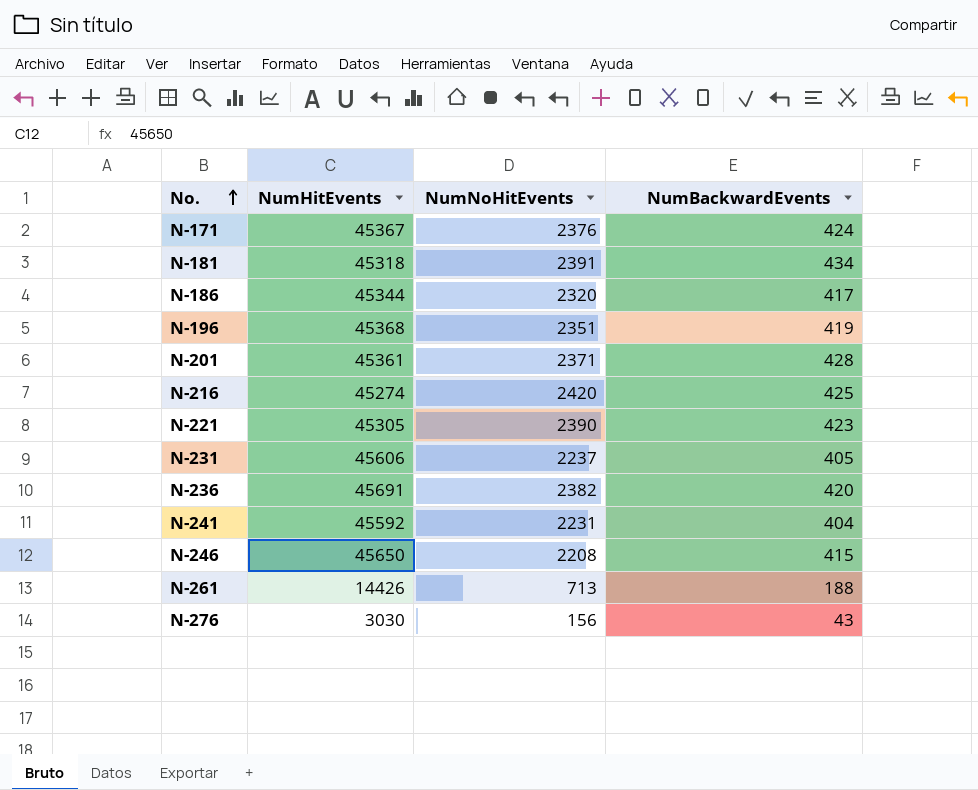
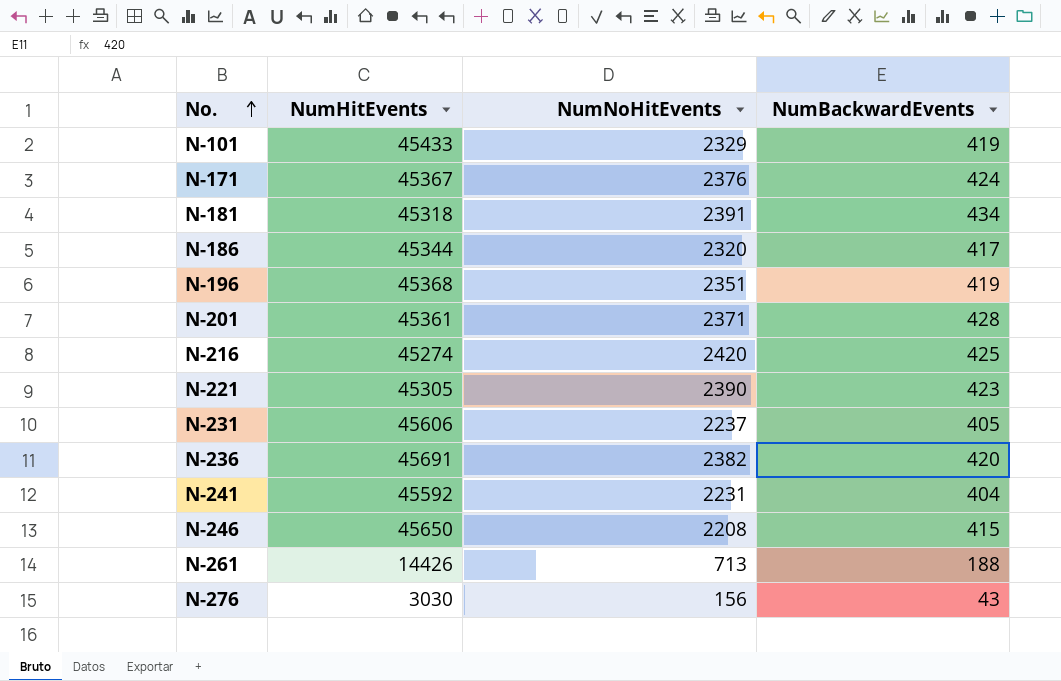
row N-101: none -> 45433 | 2329 | 419

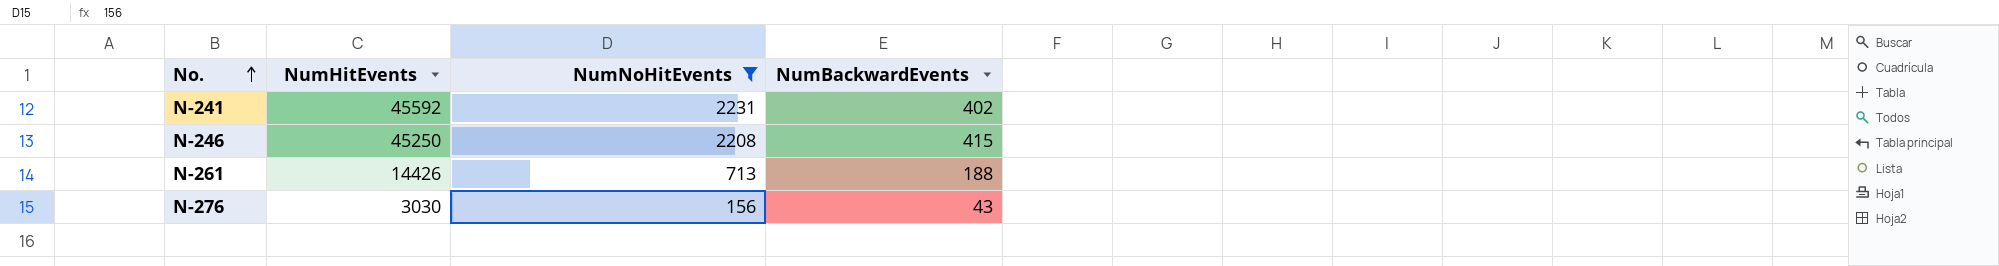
filter: none -> NumNoHitEvents <= 2231
N-241 | NumBackwardEvents: 404 -> 402
N-246 | NumHitEvents: 45650 -> 45250

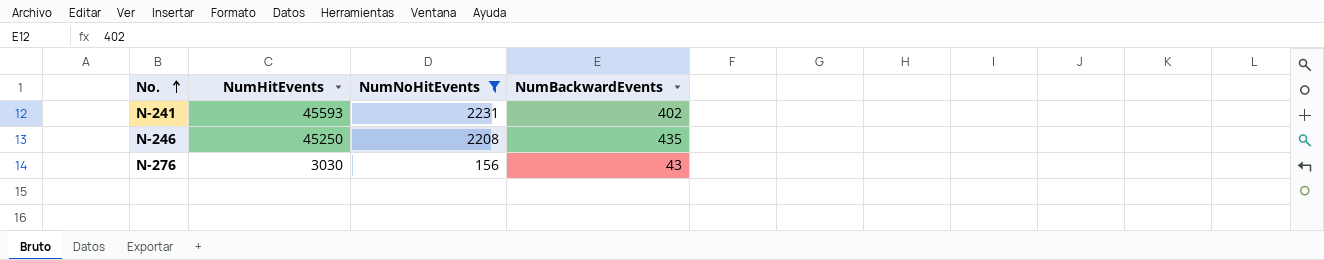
row N-261: 14426 | 713 | 188 -> none
N-241 | NumHitEvents: 45592 -> 45593
N-246 | NumBackwardEvents: 415 -> 435

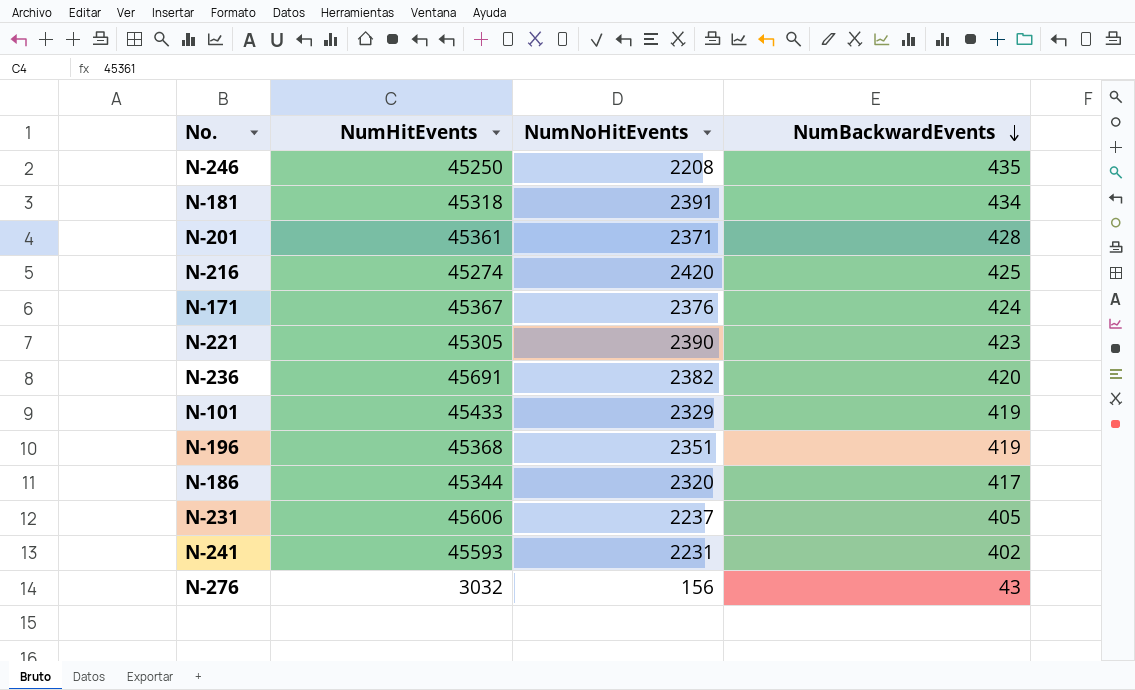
filter: NumNoHitEvents <= 2231 -> none
row order: No. ascending -> NumBackwardEvents descending
N-276 | NumHitEvents: 3030 -> 3032

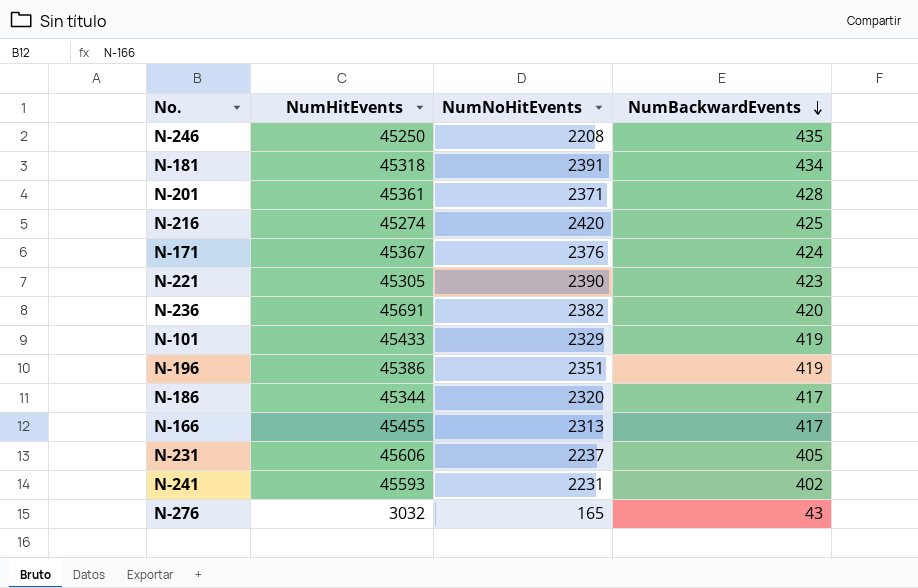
N-196 | NumHitEvents: 45368 -> 45386
row N-166: none -> 45455 | 2313 | 417
N-276 | NumNoHitEvents: 156 -> 165

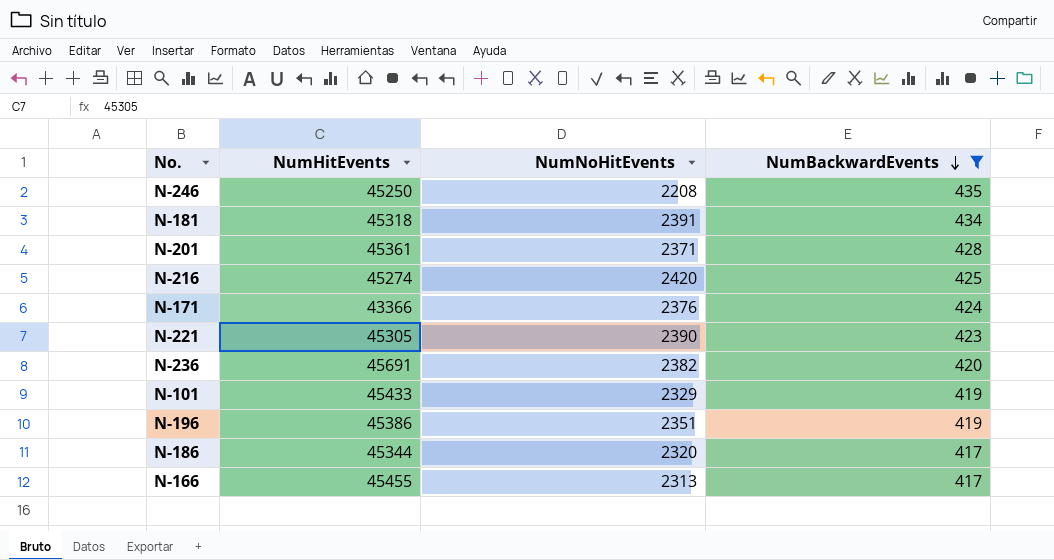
filter: none -> NumBackwardEvents >= 417
N-171 | NumHitEvents: 45367 -> 43366

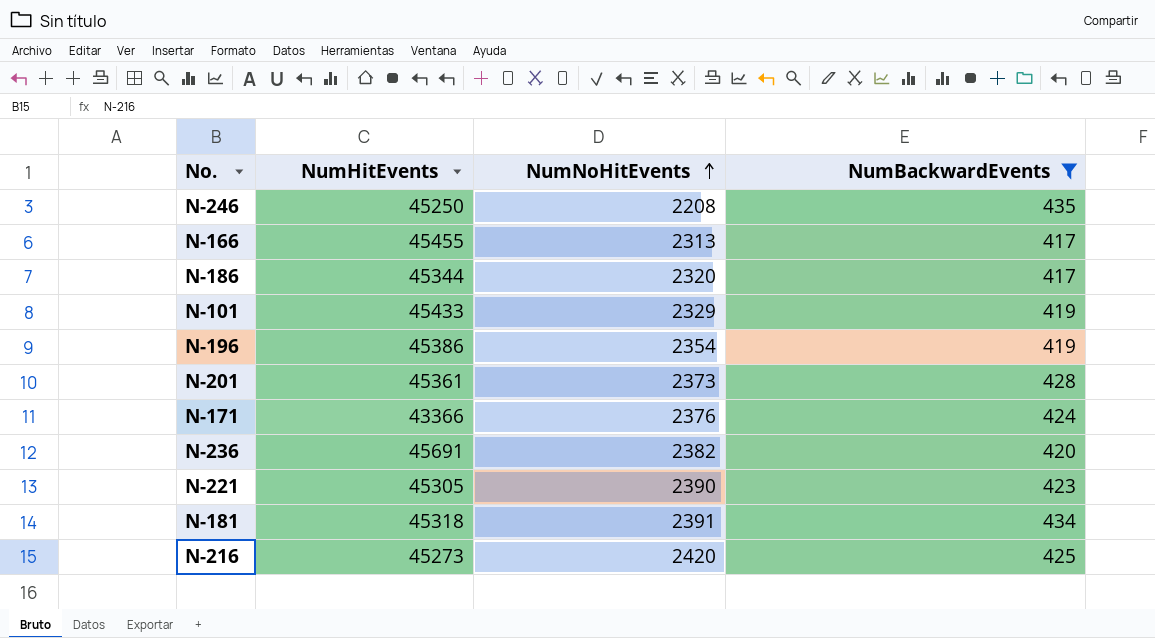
row order: NumBackwardEvents descending -> NumNoHitEvents ascending
N-196 | NumNoHitEvents: 2351 -> 2354
N-201 | NumNoHitEvents: 2371 -> 2373
N-216 | NumHitEvents: 45274 -> 45273

